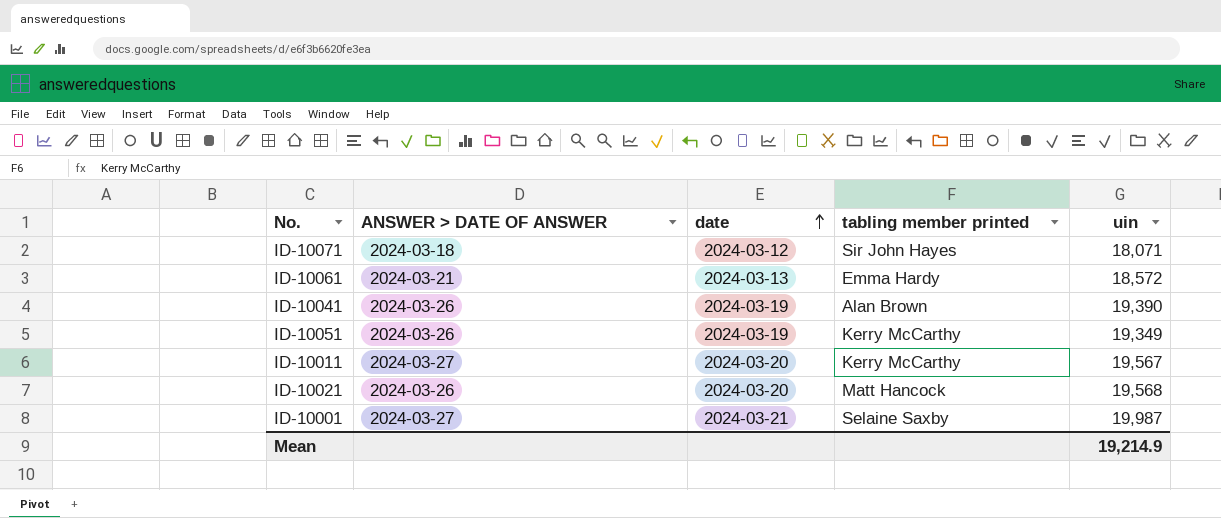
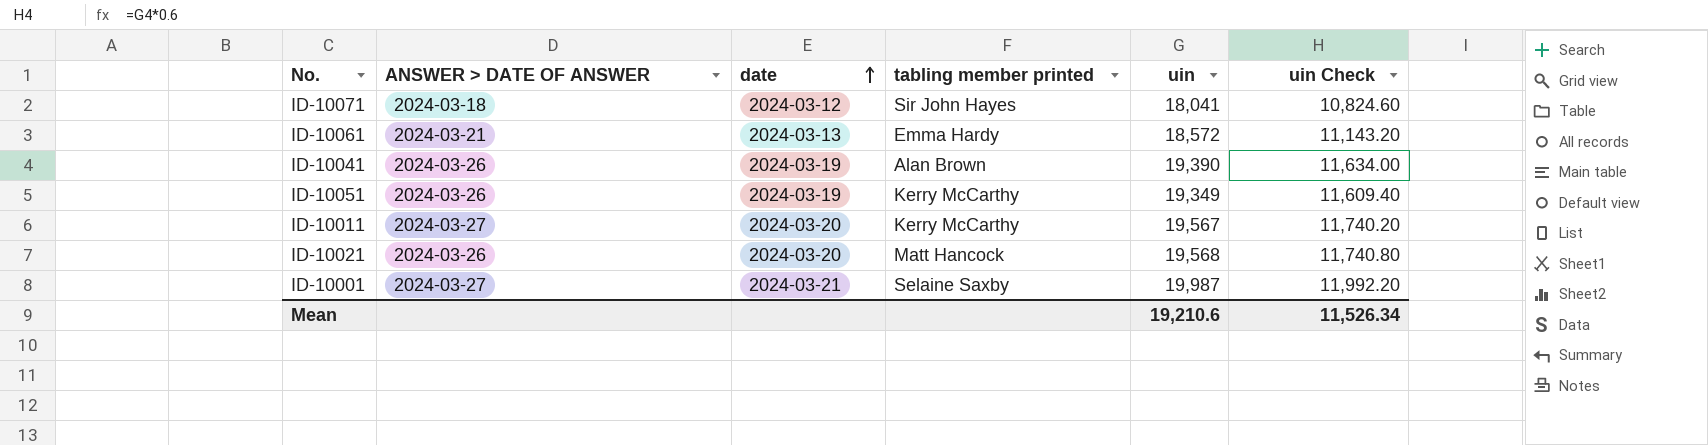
column uin Check | formula: none -> [uin] * 0.6
ID-10071 | uin: 18,071 -> 18,041
Mean | uin: 19,214.9 -> 19,210.6

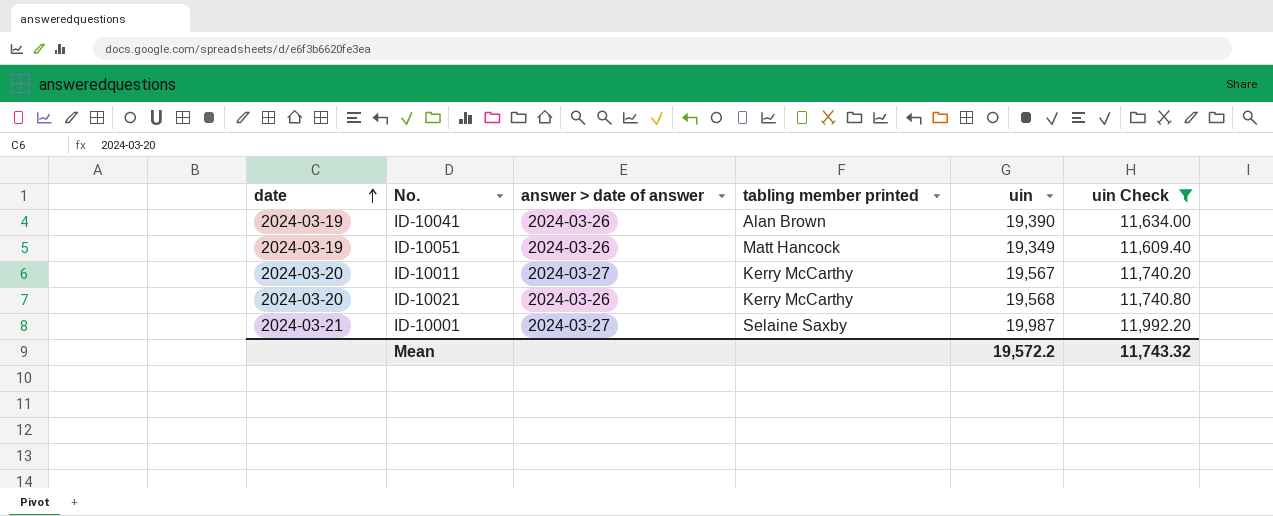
filter: none -> uin Check >= 11,609.40
column date | position: 3 -> 1
column name: ANSWER > DATE OF ANSWER -> answer > date of answer
ID-10051 | tabling member printed: Kerry McCarthy -> Matt Hancock
ID-10021 | tabling member printed: Matt Hancock -> Kerry McCarthy
Mean | uin: 19,210.6 -> 19,572.2
Mean | uin Check: 11,526.34 -> 11,743.32

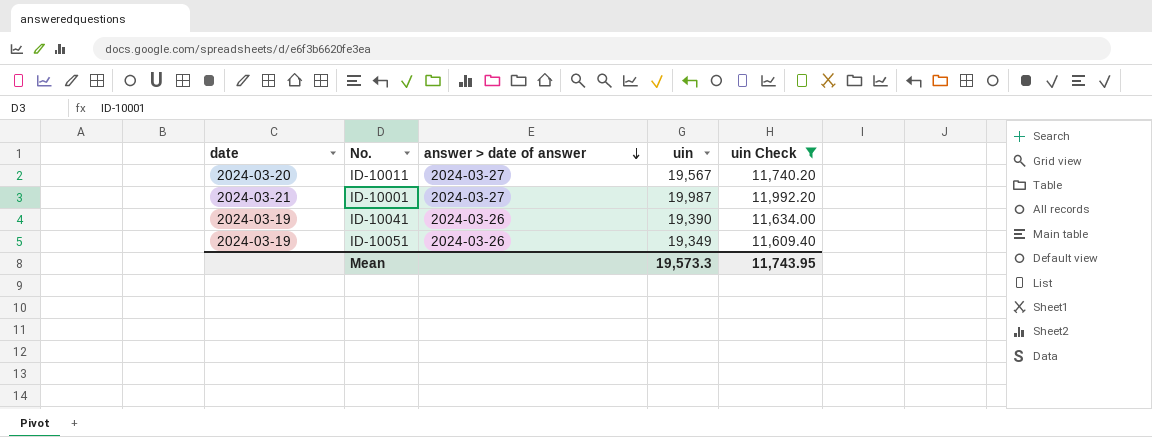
row order: date ascending -> answer > date of answer descending
column tabling member printed | position: 4 -> none
row ID-10021: 2024-03-20 | 2024-03-26 | Kerry McCarthy | 19,568 | 11,740.80 -> none
Mean | uin: 19,572.2 -> 19,573.3
Mean | uin Check: 11,743.32 -> 11,743.95

